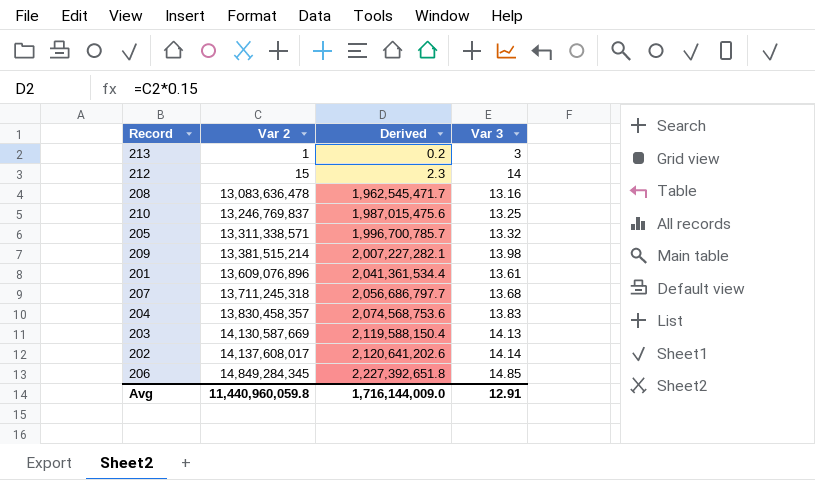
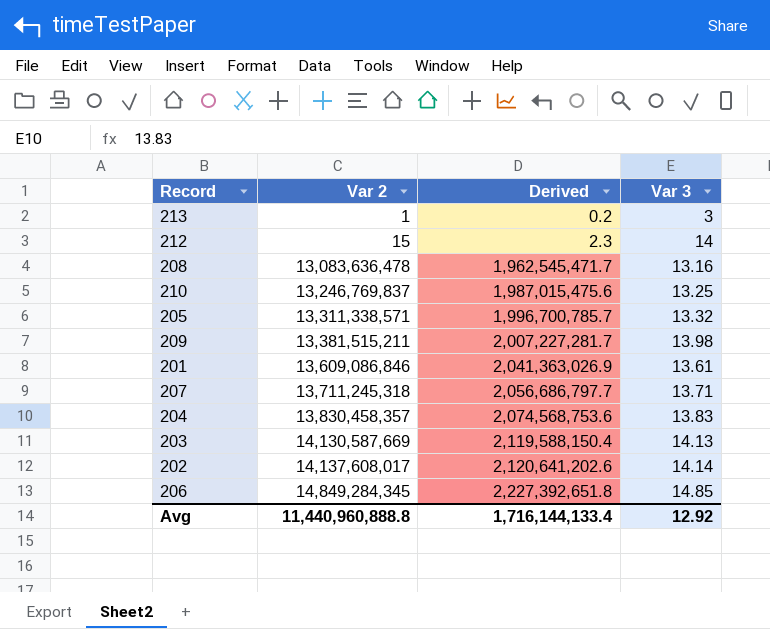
209 | Var 2: 13,381,515,214 -> 13,381,515,211
209 | Derived: 2,007,227,282.1 -> 2,007,227,281.7
201 | Var 2: 13,609,076,896 -> 13,609,086,846
201 | Derived: 2,041,361,534.4 -> 2,041,363,026.9
207 | Var 3: 13.68 -> 13.71
Avg | Var 2: 11,440,960,059.8 -> 11,440,960,888.8
Avg | Derived: 1,716,144,009.0 -> 1,716,144,133.4
Avg | Var 3: 12.91 -> 12.92

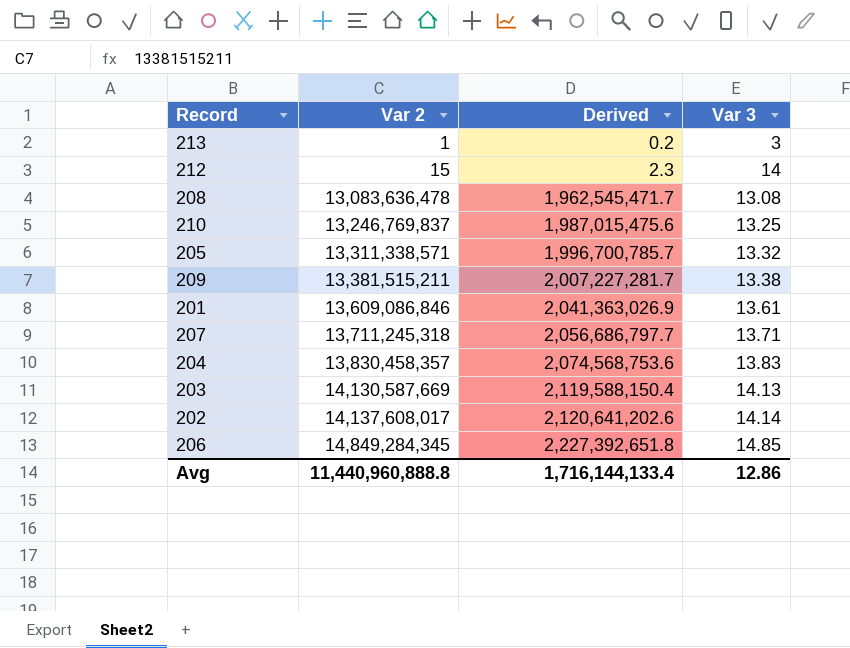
208 | Var 3: 13.16 -> 13.08
209 | Var 3: 13.98 -> 13.38
Avg | Var 3: 12.92 -> 12.86

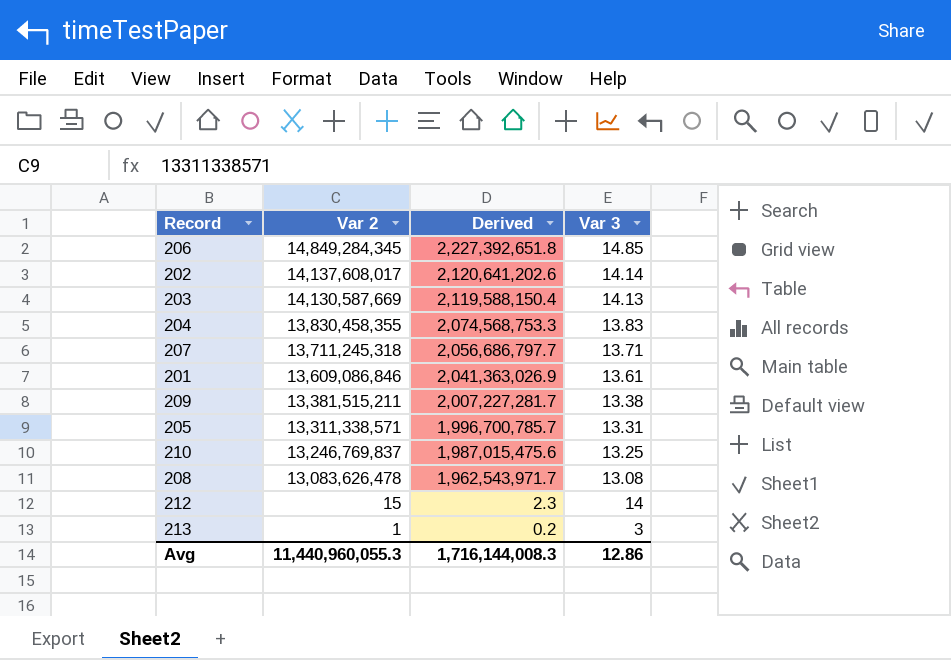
row order: Var 2 ascending -> Var 2 descending
204 | Var 2: 13,830,458,357 -> 13,830,458,355
204 | Derived: 2,074,568,753.6 -> 2,074,568,753.3
205 | Var 3: 13.32 -> 13.31
208 | Var 2: 13,083,636,478 -> 13,083,626,478
208 | Derived: 1,962,545,471.7 -> 1,962,543,971.7
Avg | Var 2: 11,440,960,888.8 -> 11,440,960,055.3
Avg | Derived: 1,716,144,133.4 -> 1,716,144,008.3

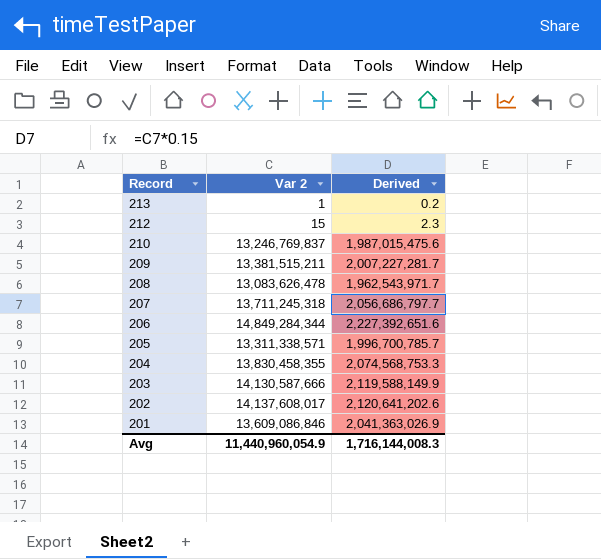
row order: Var 2 descending -> Record descending
column Var 3 | position: 4 -> none
206 | Var 2: 14,849,284,345 -> 14,849,284,344
206 | Derived: 2,227,392,651.8 -> 2,227,392,651.6
203 | Var 2: 14,130,587,669 -> 14,130,587,666
203 | Derived: 2,119,588,150.4 -> 2,119,588,149.9
Avg | Var 2: 11,440,960,055.3 -> 11,440,960,054.9

